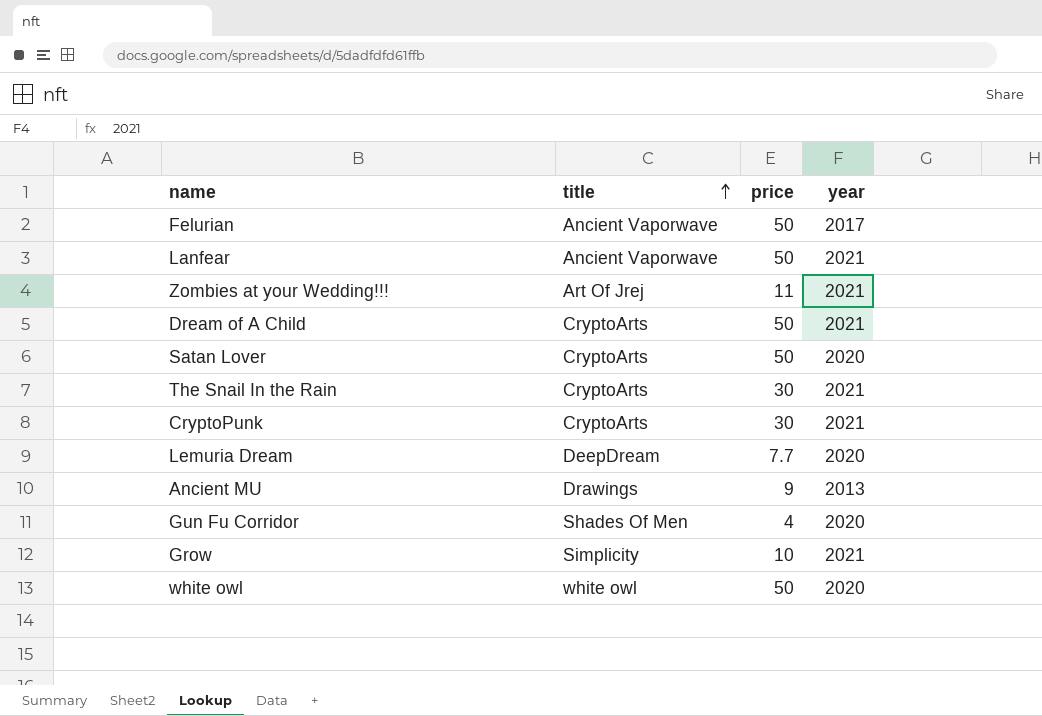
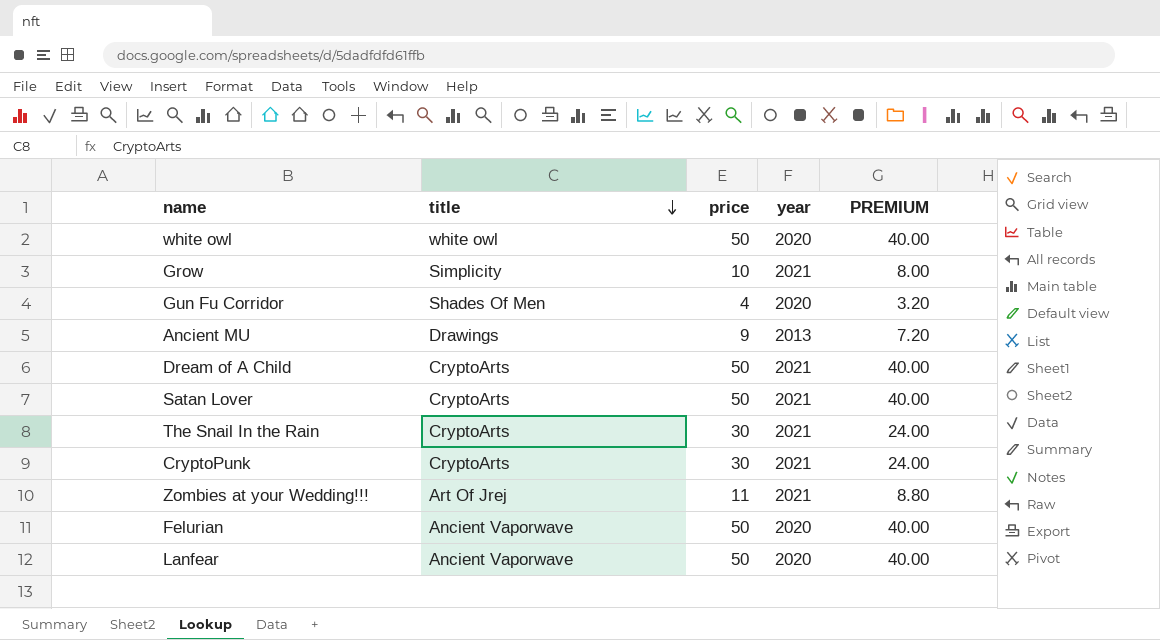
row order: title ascending -> title descending
column PREMIUM | formula: none -> [price] * 0.8
row Lemuria Dream: DeepDream | 7.7 | 2020 -> none
Satan Lover | year: 2020 -> 2021
Felurian | year: 2017 -> 2020
Lanfear | year: 2021 -> 2020

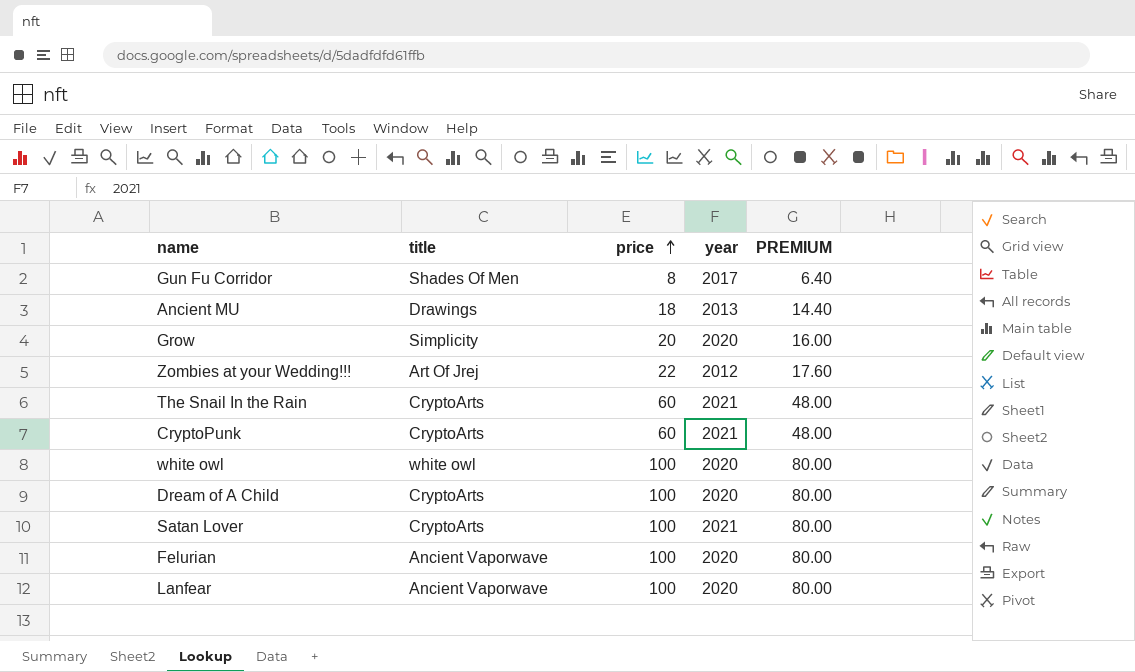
row order: title descending -> price ascending
Gun Fu Corridor | price: 4 -> 8
Gun Fu Corridor | year: 2020 -> 2017
Gun Fu Corridor | PREMIUM: 3.20 -> 6.40
Ancient MU | price: 9 -> 18
Ancient MU | PREMIUM: 7.20 -> 14.40
Grow | price: 10 -> 20
Grow | year: 2021 -> 2020
Grow | PREMIUM: 8.00 -> 16.00
Zombies at your Wedding!!! | price: 11 -> 22
Zombies at your Wedding!!! | year: 2021 -> 2012
Zombies at your Wedding!!! | PREMIUM: 8.80 -> 17.60
The Snail In the Rain | price: 30 -> 60
The Snail In the Rain | PREMIUM: 24.00 -> 48.00
CryptoPunk | price: 30 -> 60
CryptoPunk | PREMIUM: 24.00 -> 48.00
white owl | price: 50 -> 100
white owl | PREMIUM: 40.00 -> 80.00
Dream of A Child | price: 50 -> 100
Dream of A Child | year: 2021 -> 2020
Dream of A Child | PREMIUM: 40.00 -> 80.00
Satan Lover | price: 50 -> 100
Satan Lover | PREMIUM: 40.00 -> 80.00
Felurian | price: 50 -> 100
Felurian | PREMIUM: 40.00 -> 80.00
Lanfear | price: 50 -> 100
Lanfear | PREMIUM: 40.00 -> 80.00

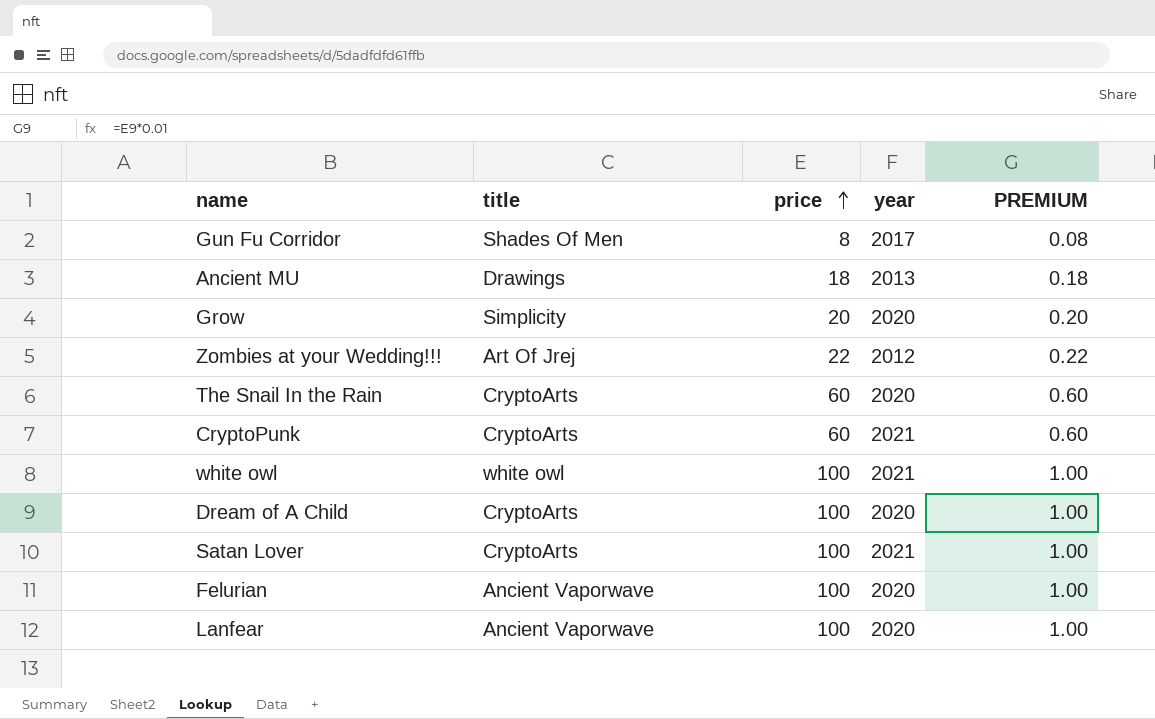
column PREMIUM | formula: [price] * 0.8 -> [price] * 0.01
The Snail In the Rain | year: 2021 -> 2020
white owl | year: 2020 -> 2021

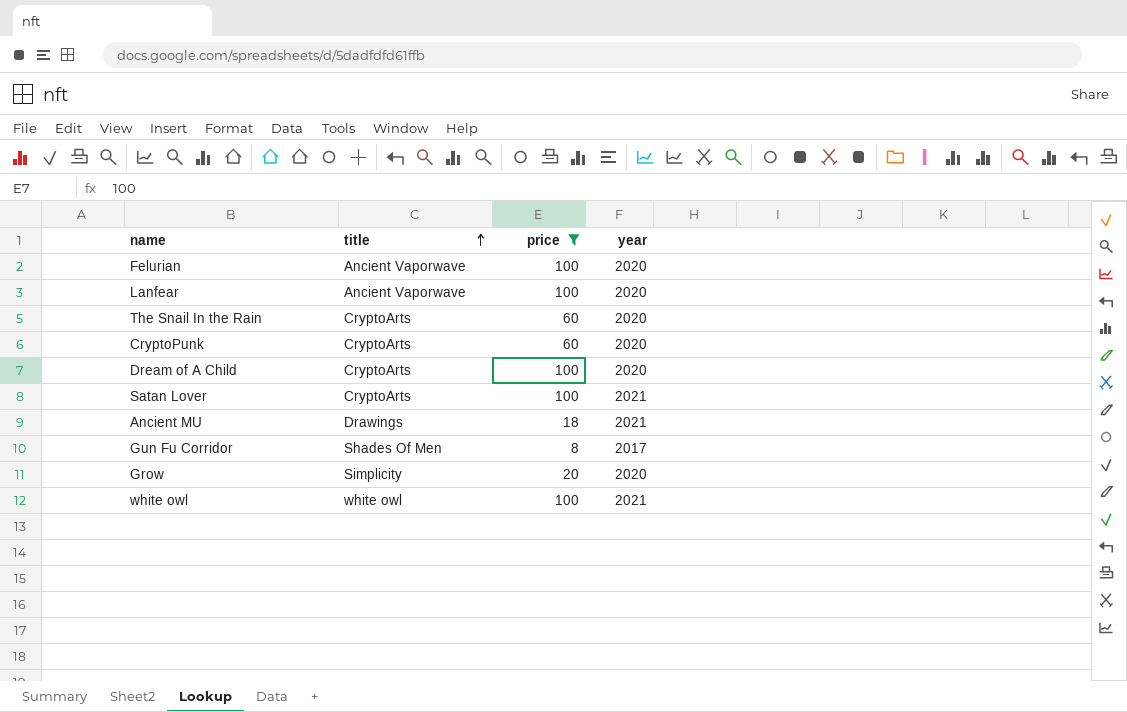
filter: none -> price != 22
row order: price ascending -> title ascending
column PREMIUM | formula: [price] * 0.01 -> none
CryptoPunk | year: 2021 -> 2020
Ancient MU | year: 2013 -> 2021

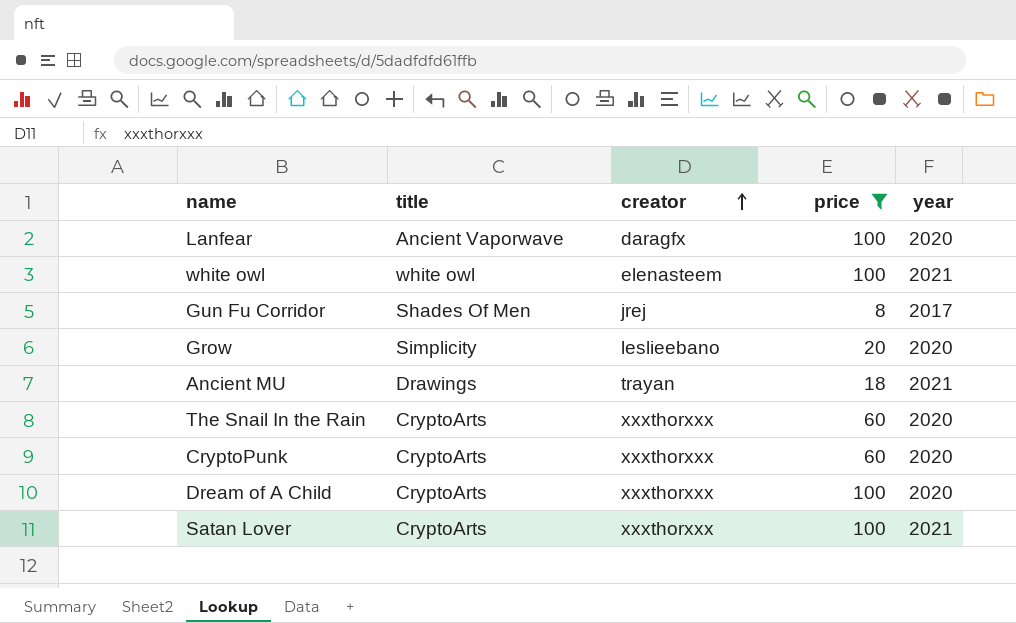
row order: title ascending -> creator ascending
column creator | position: none -> 3
row Felurian: Ancient Vaporwave | 100 | 2020 -> none

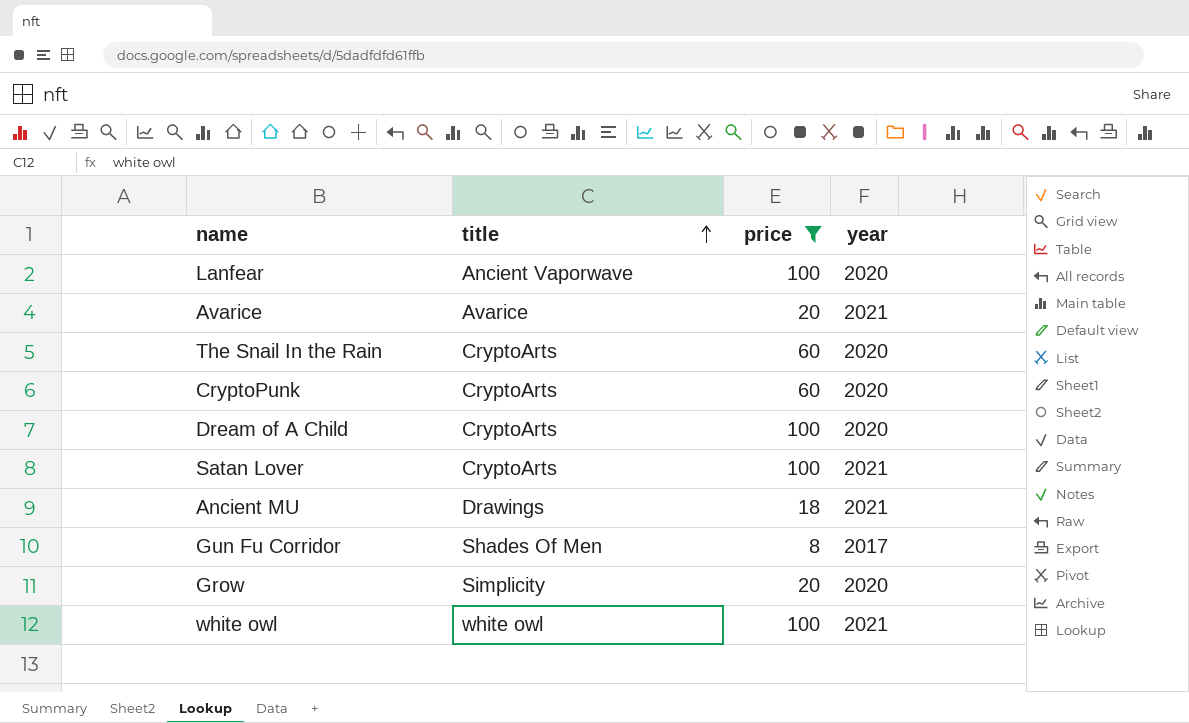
row order: creator ascending -> title ascending
column creator | position: 3 -> none
row Avarice: none -> Avarice | 20 | 2021

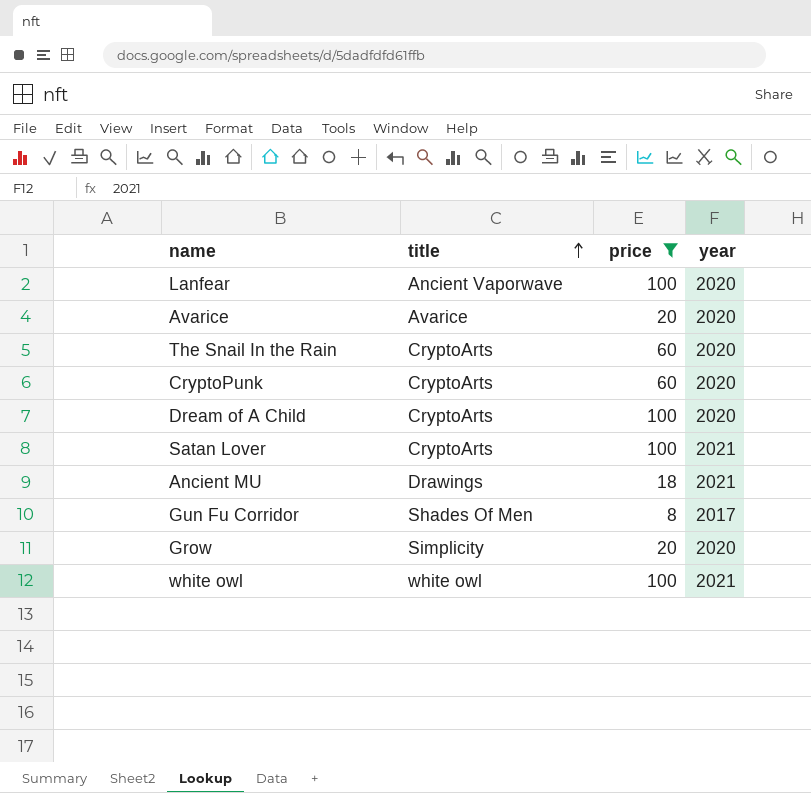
Avarice | year: 2021 -> 2020

